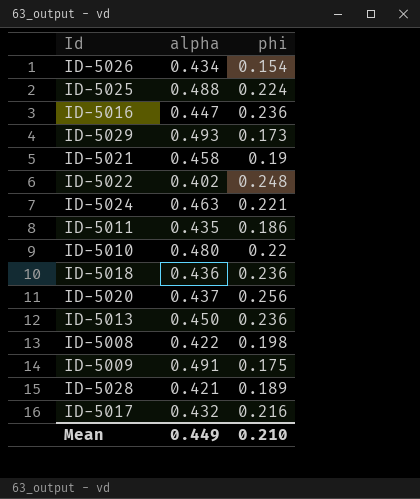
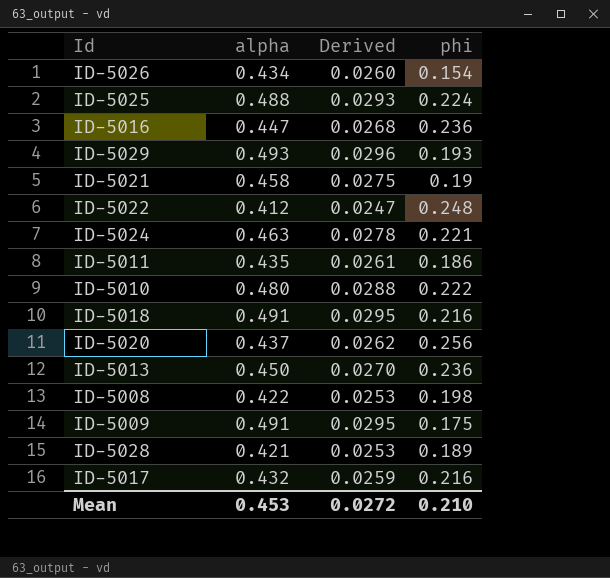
column Derived | formula: none -> [alpha] * 0.06
ID-5029 | phi: 0.173 -> 0.193
ID-5022 | alpha: 0.402 -> 0.412
ID-5010 | phi: 0.22 -> 0.222
ID-5018 | alpha: 0.436 -> 0.491
ID-5018 | phi: 0.236 -> 0.216
Mean | alpha: 0.449 -> 0.453

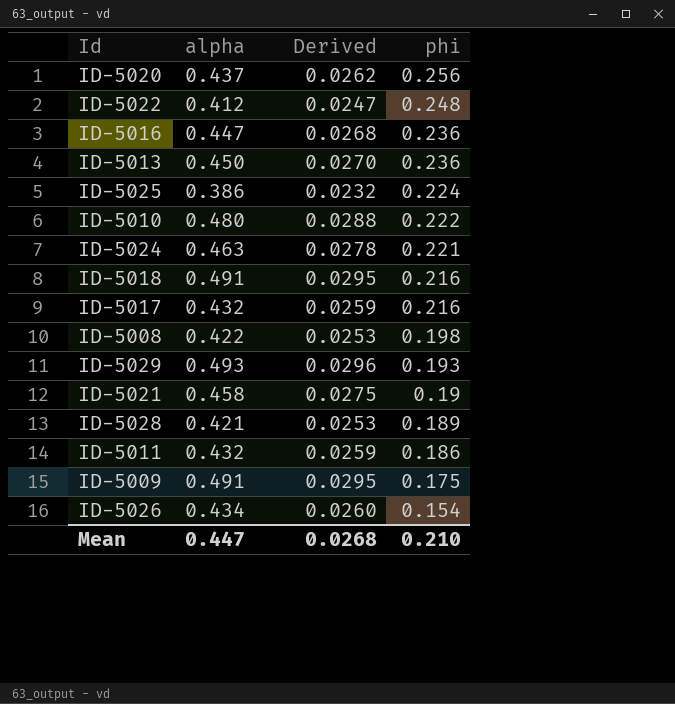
row order: none -> phi descending
ID-5025 | alpha: 0.488 -> 0.386
ID-5025 | Derived: 0.0293 -> 0.0232
ID-5011 | alpha: 0.435 -> 0.432
ID-5011 | Derived: 0.0261 -> 0.0259
Mean | alpha: 0.453 -> 0.447
Mean | Derived: 0.0272 -> 0.0268

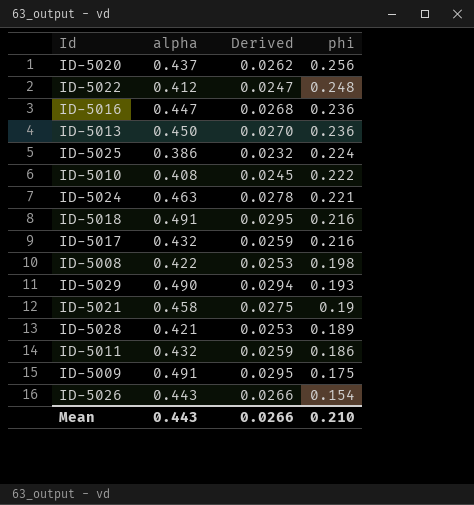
ID-5010 | alpha: 0.480 -> 0.408
ID-5010 | Derived: 0.0288 -> 0.0245
ID-5029 | alpha: 0.493 -> 0.490
ID-5029 | Derived: 0.0296 -> 0.0294
ID-5026 | alpha: 0.434 -> 0.443
ID-5026 | Derived: 0.0260 -> 0.0266
Mean | alpha: 0.447 -> 0.443
Mean | Derived: 0.0268 -> 0.0266

